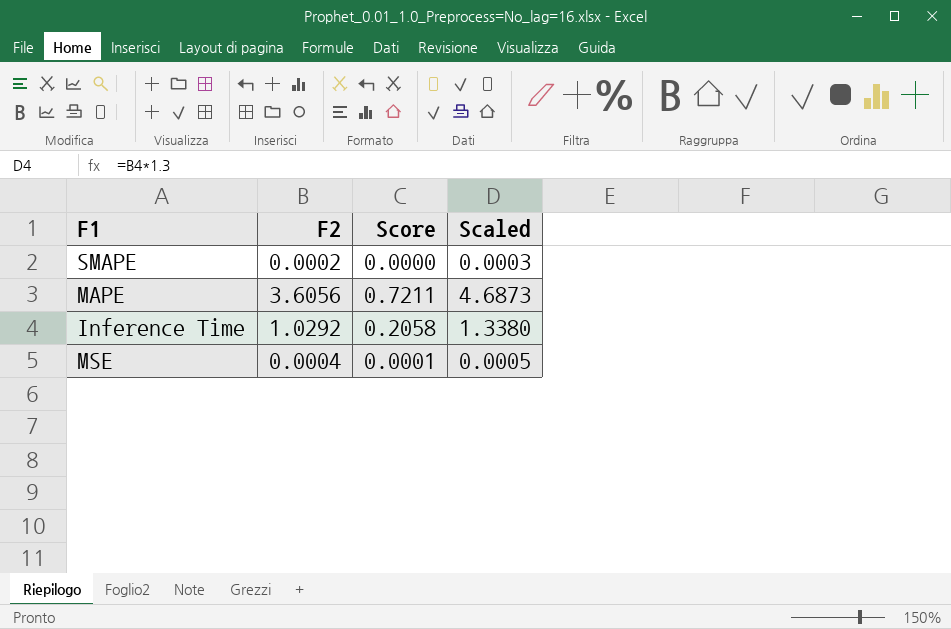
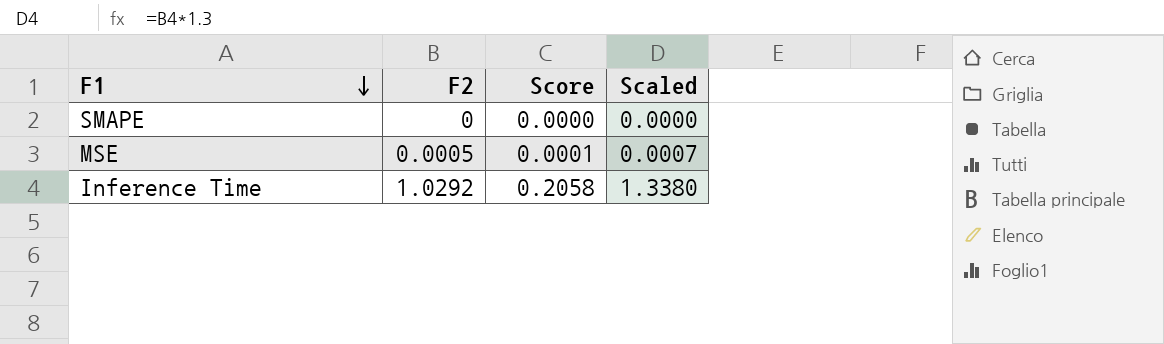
row order: none -> F1 descending
row MAPE: 3.6056 | 0.7211 | 4.6873 -> none
SMAPE | F2: 0.0002 -> 0
SMAPE | Scaled: 0.0003 -> 0.0000
MSE | F2: 0.0004 -> 0.0005
MSE | Scaled: 0.0005 -> 0.0007

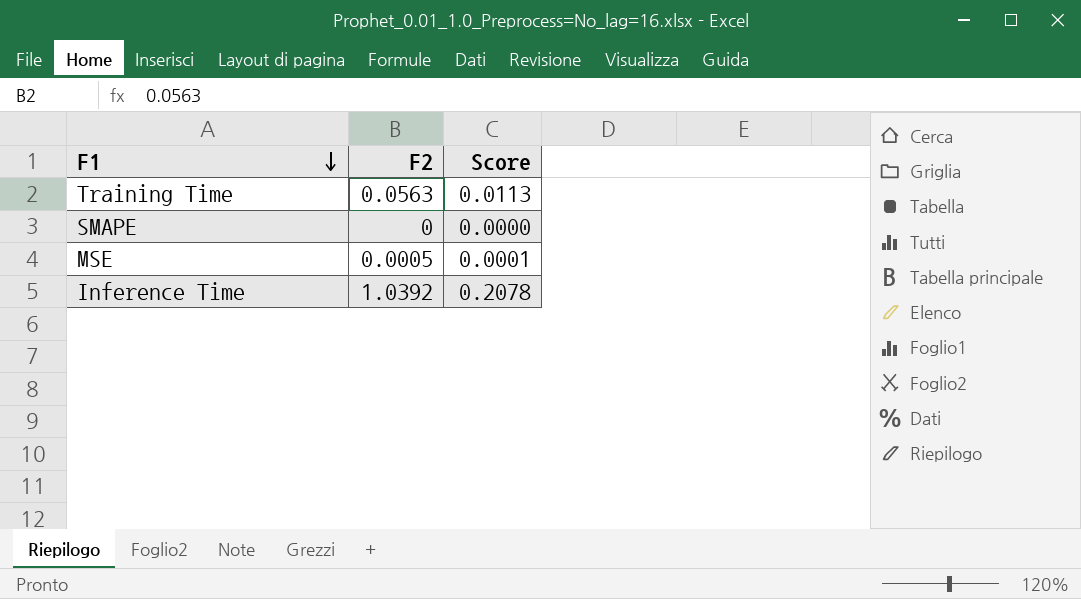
column Scaled | formula: [F2] * 1.3 -> none
row Training Time: none -> 0.0563 | 0.0113
Inference Time | F2: 1.0292 -> 1.0392
Inference Time | Score: 0.2058 -> 0.2078

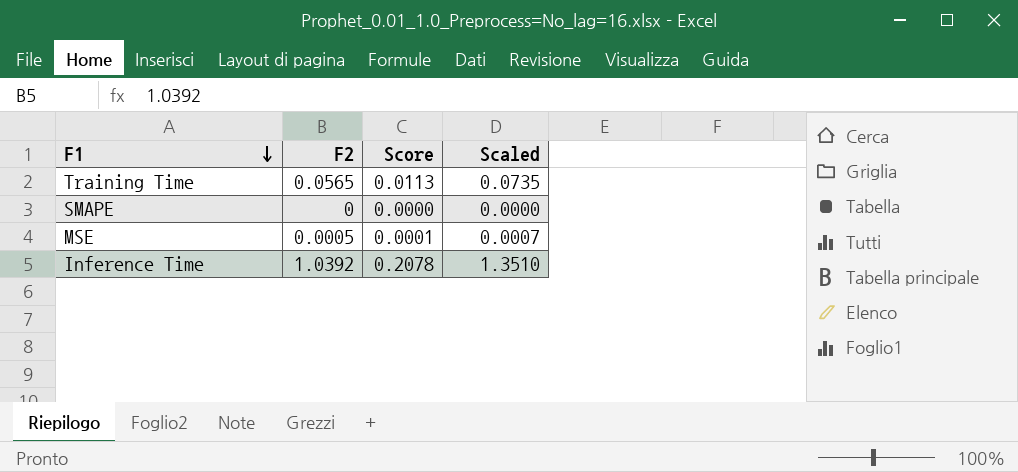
column Scaled | formula: none -> [F2] * 1.3
Training Time | F2: 0.0563 -> 0.0565

